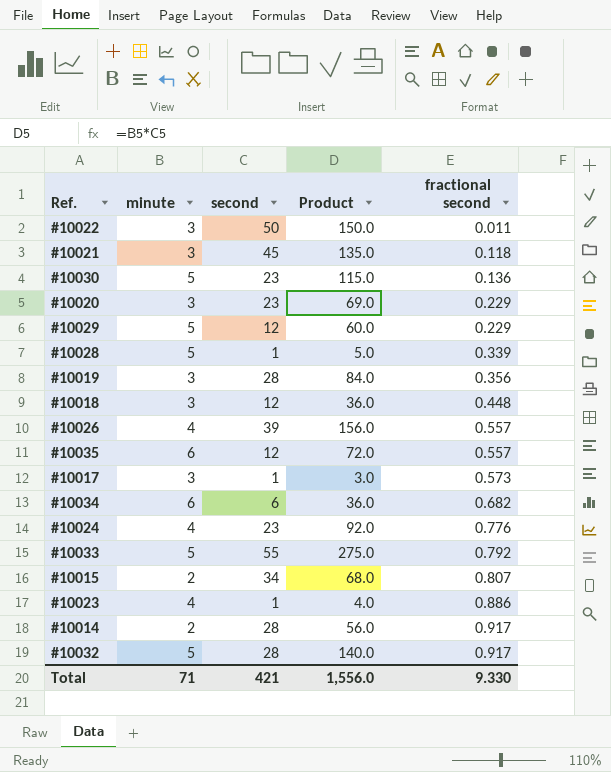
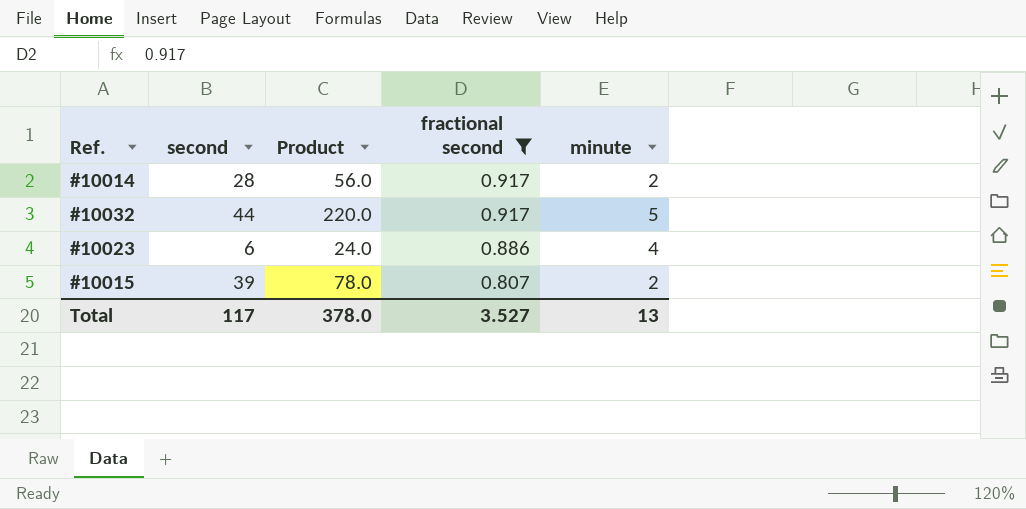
filter: none -> fractional second >= 0.807
row order: fractional second ascending -> fractional second descending
column minute | position: 2 -> 5
#10032 | second: 28 -> 44
#10032 | Product: 140.0 -> 220.0
#10023 | second: 1 -> 6
#10023 | Product: 4.0 -> 24.0
#10015 | second: 34 -> 39
#10015 | Product: 68.0 -> 78.0
Total | second: 421 -> 117
Total | Product: 1,556.0 -> 378.0
Total | fractional second: 9.330 -> 3.527
Total | minute: 71 -> 13

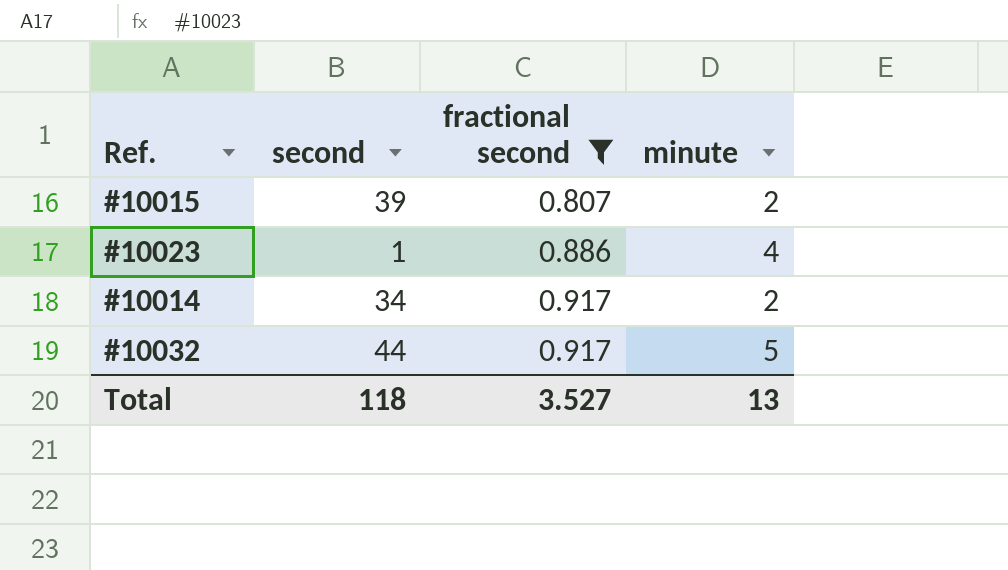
row order: fractional second descending -> fractional second ascending
column Product | formula: [second] * [minute] -> none
#10023 | second: 6 -> 1
#10014 | second: 28 -> 34
Total | second: 117 -> 118

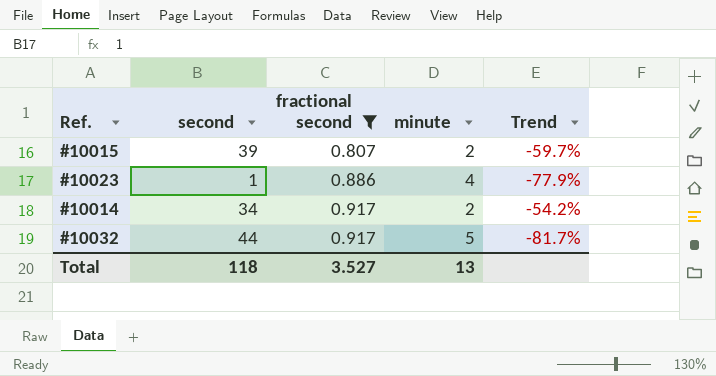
column Trend | formula: none -> ([fractional second] - [minute]) / [minute]

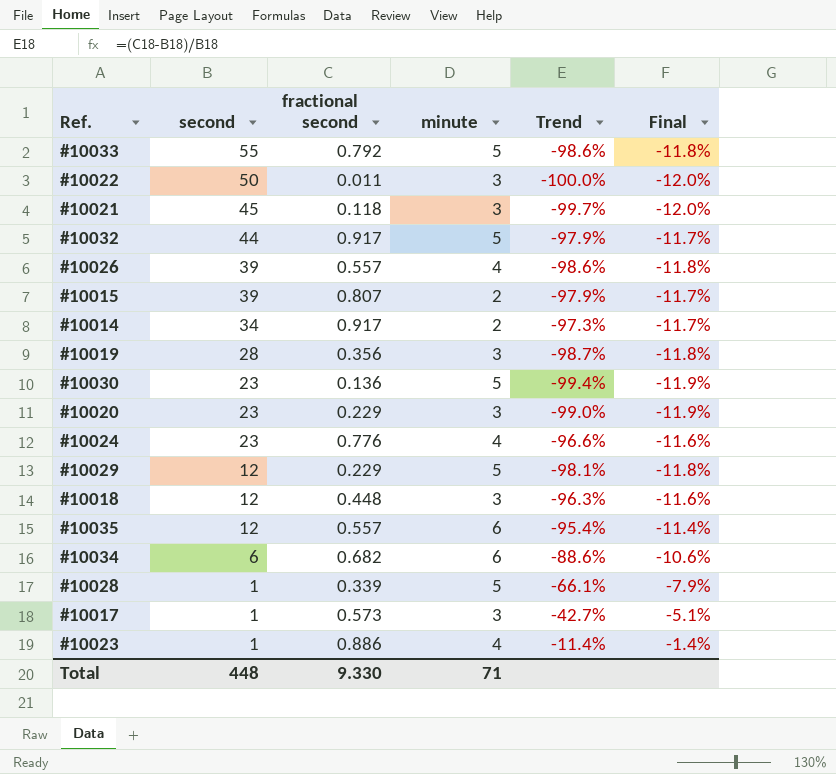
filter: fractional second >= 0.807 -> none
row order: fractional second ascending -> second descending
column Trend | formula: ([fractional second] - [minute]) / [minute] -> ([fractional second] - [second]) / [second]
column Final | formula: none -> [Trend] * 0.12
Total | second: 118 -> 448
Total | fractional second: 3.527 -> 9.330
Total | minute: 13 -> 71

